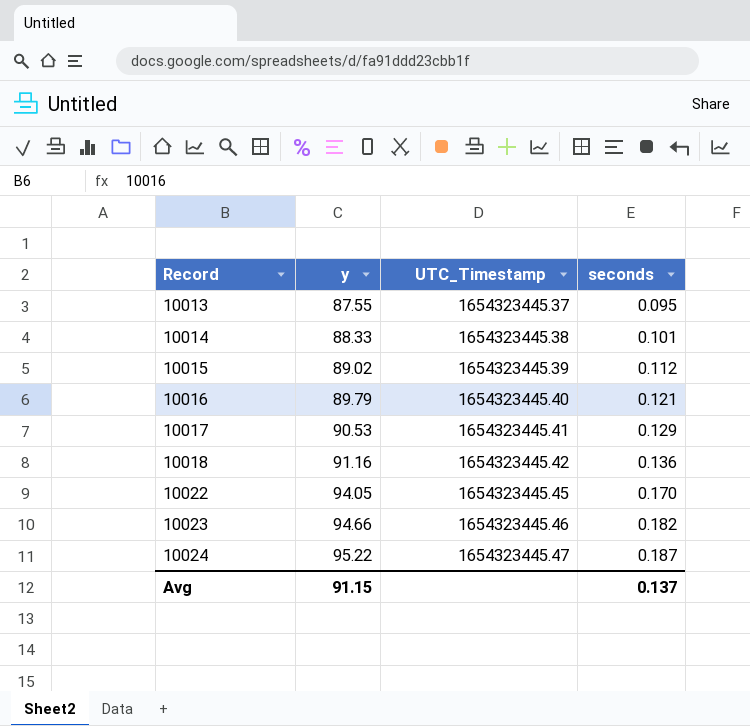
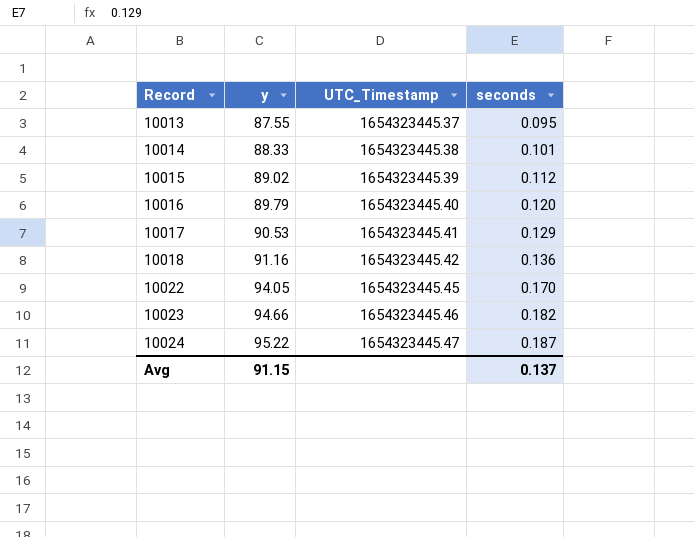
10016 | seconds: 0.121 -> 0.120

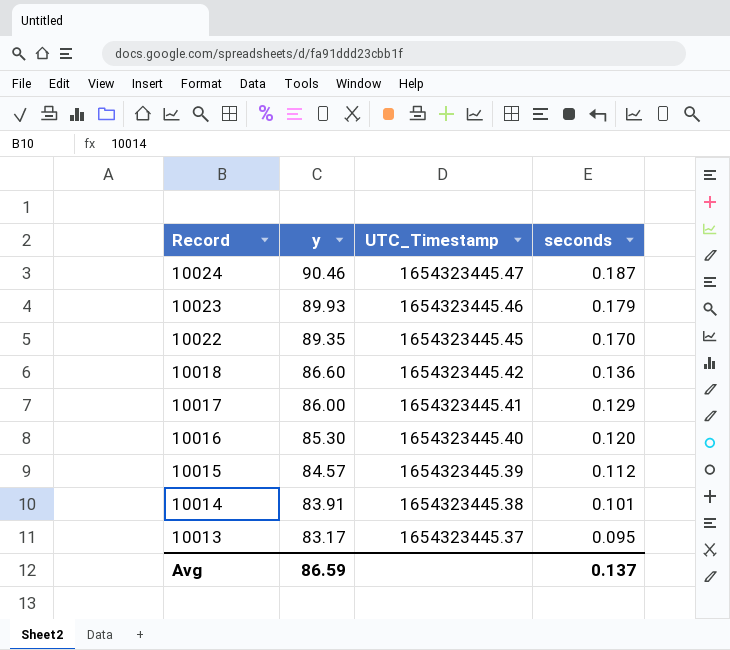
row order: Record ascending -> Record descending
10024 | y: 95.22 -> 90.46
10023 | y: 94.66 -> 89.93
10023 | seconds: 0.182 -> 0.179
10022 | y: 94.05 -> 89.35
10018 | y: 91.16 -> 86.60
10017 | y: 90.53 -> 86.00
10016 | y: 89.79 -> 85.30
10015 | y: 89.02 -> 84.57
10014 | y: 88.33 -> 83.91
10013 | y: 87.55 -> 83.17
Avg | y: 91.15 -> 86.59

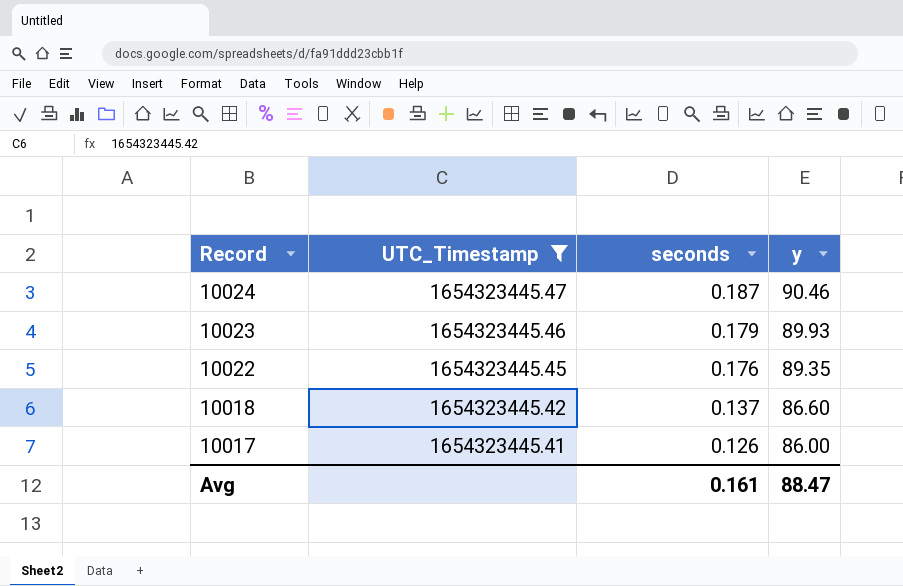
filter: none -> UTC_Timestamp >= 1654323445.41
column y | position: 2 -> 4
10022 | seconds: 0.170 -> 0.176
10018 | seconds: 0.136 -> 0.137
10017 | seconds: 0.129 -> 0.126
Avg | seconds: 0.137 -> 0.161
Avg | y: 86.59 -> 88.47

